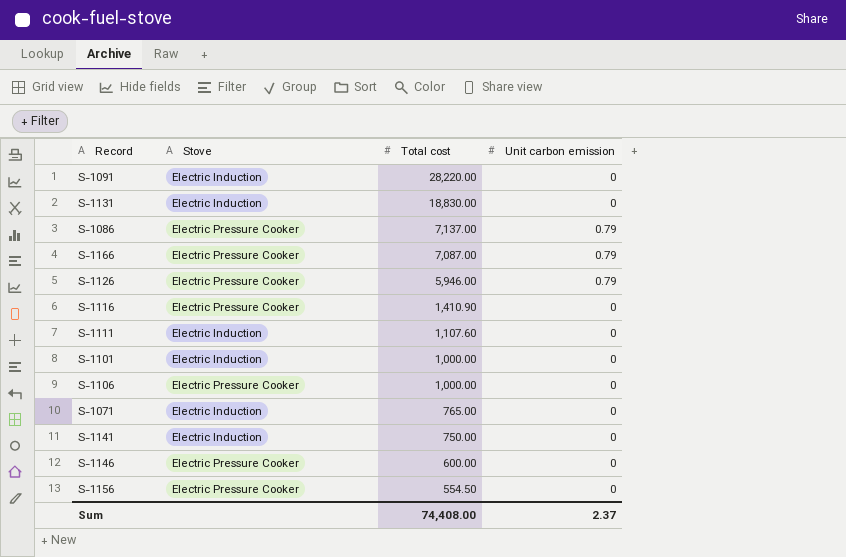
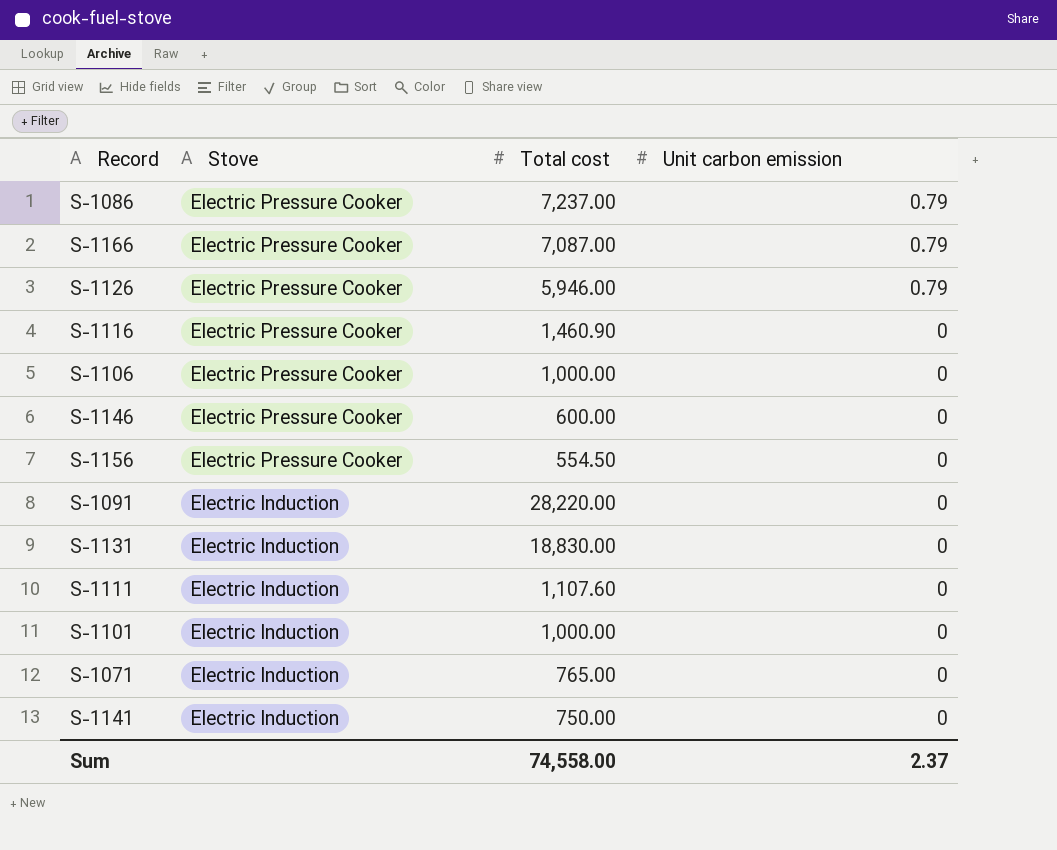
row order: Total cost descending -> Stove descending
S-1086 | Total cost: 7,137.00 -> 7,237.00
S-1116 | Total cost: 1,410.90 -> 1,460.90
Sum | Total cost: 74,408.00 -> 74,558.00

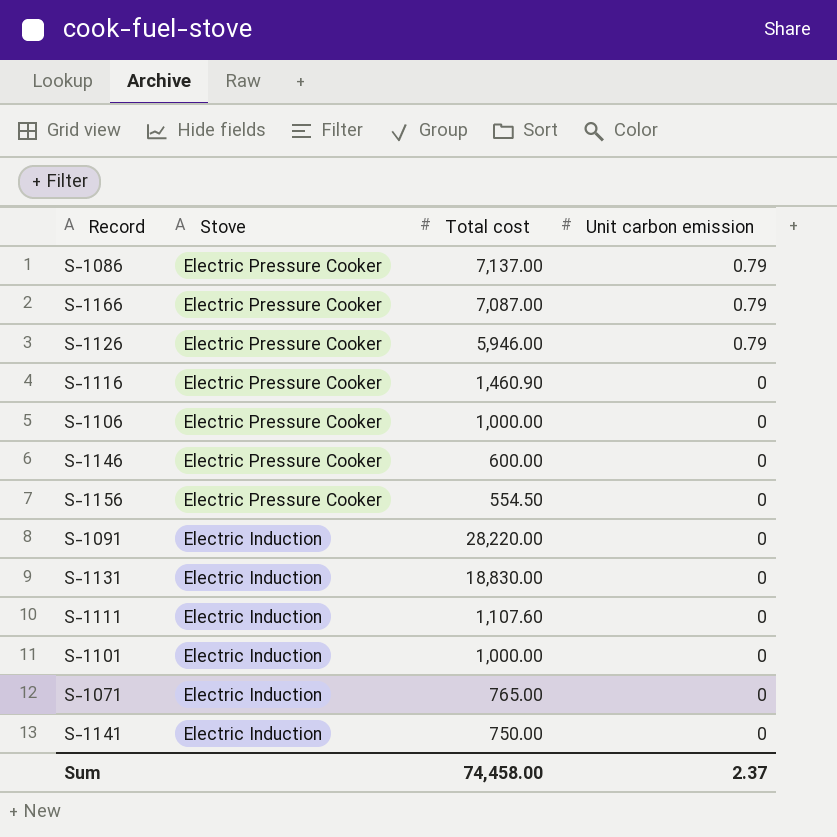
S-1086 | Total cost: 7,237.00 -> 7,137.00
Sum | Total cost: 74,558.00 -> 74,458.00

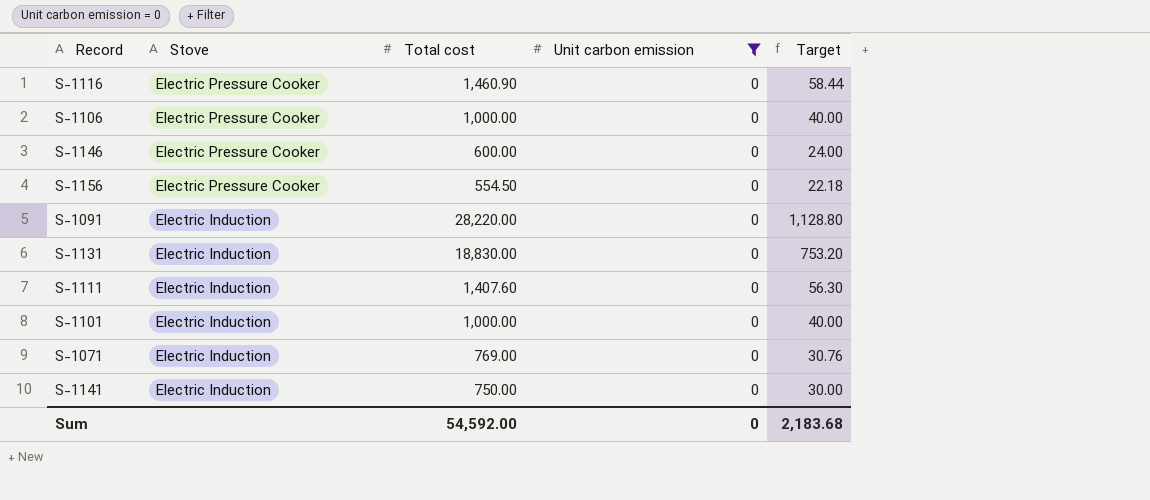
filter: none -> Unit carbon emission = 0
column Target | formula: none -> [Total cost] * 0.04
S-1111 | Total cost: 1,107.60 -> 1,407.60
S-1071 | Total cost: 765.00 -> 769.00
Sum | Total cost: 74,458.00 -> 54,592.00
Sum | Unit carbon emission: 2.37 -> 0

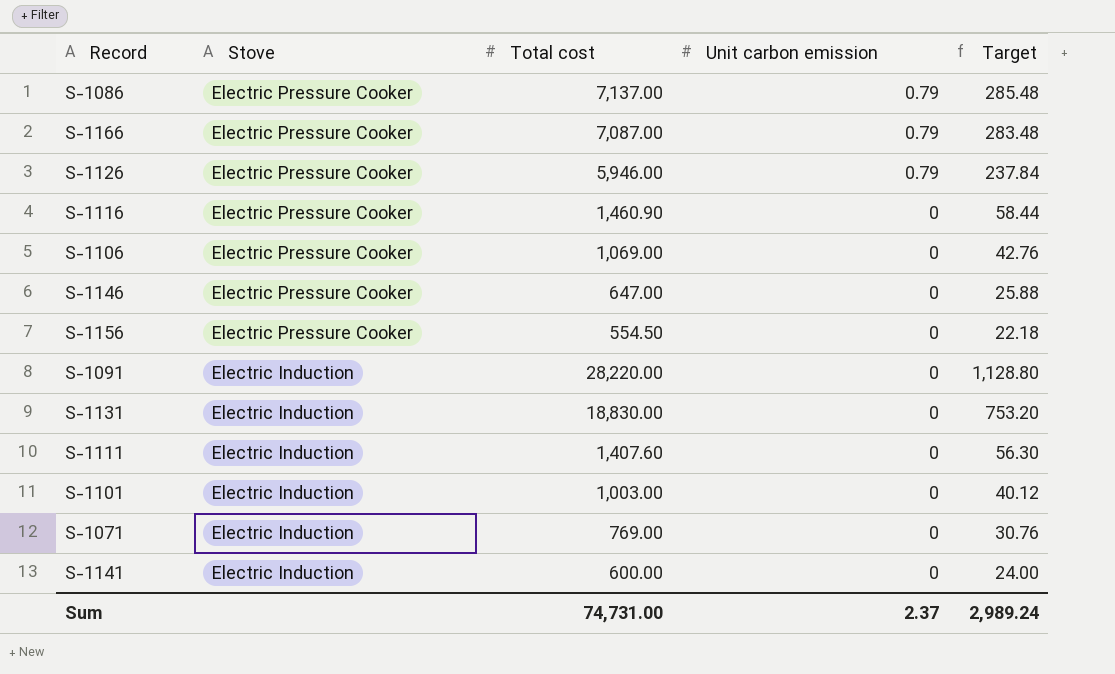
filter: Unit carbon emission = 0 -> none
S-1106 | Total cost: 1,000.00 -> 1,069.00
S-1106 | Target: 40.00 -> 42.76
S-1146 | Total cost: 600.00 -> 647.00
S-1146 | Target: 24.00 -> 25.88
S-1101 | Total cost: 1,000.00 -> 1,003.00
S-1101 | Target: 40.00 -> 40.12
S-1141 | Total cost: 750.00 -> 600.00
S-1141 | Target: 30.00 -> 24.00
Sum | Total cost: 54,592.00 -> 74,731.00
Sum | Unit carbon emission: 0 -> 2.37
Sum | Target: 2,183.68 -> 2,989.24

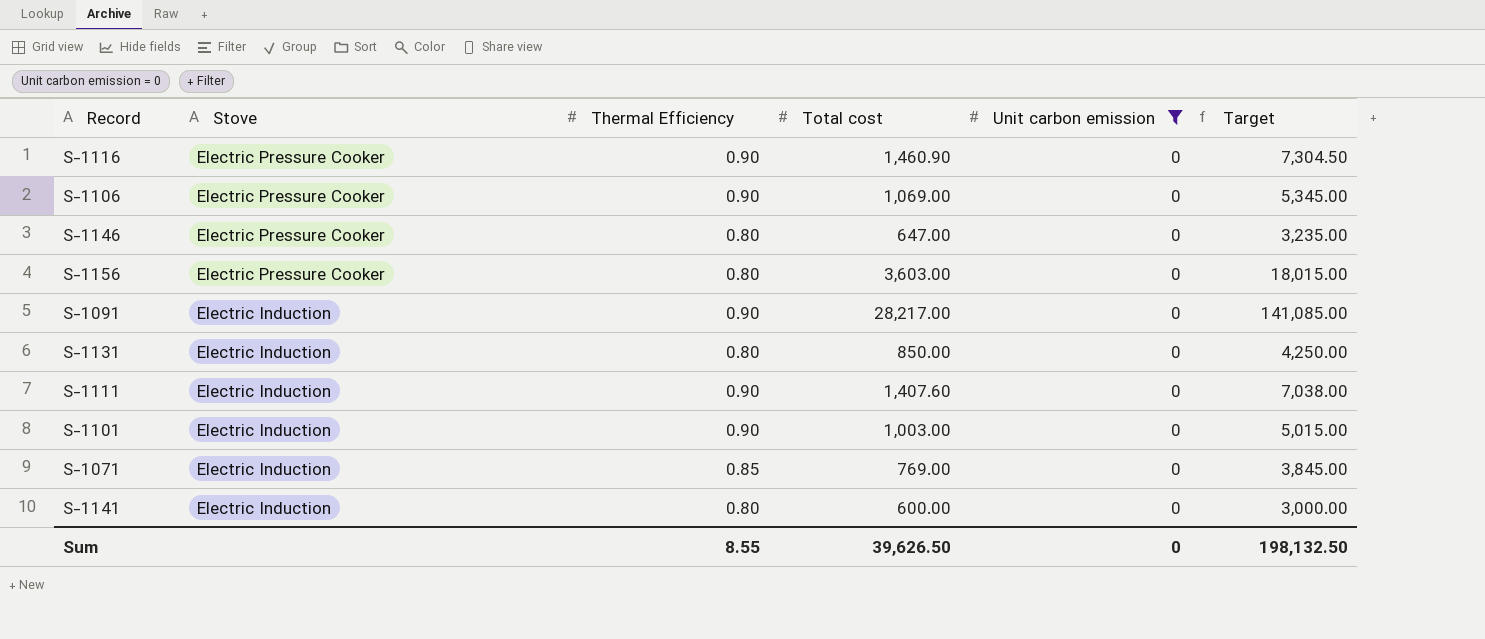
filter: none -> Unit carbon emission = 0
column Thermal Efficiency | position: none -> 3
column Target | formula: [Total cost] * 0.04 -> [Total cost] * 5
S-1156 | Total cost: 554.50 -> 3,603.00
S-1091 | Total cost: 28,220.00 -> 28,217.00
S-1131 | Total cost: 18,830.00 -> 850.00
Sum | Total cost: 74,731.00 -> 39,626.50
Sum | Unit carbon emission: 2.37 -> 0
Sum | Target: 2,989.24 -> 198,132.50

